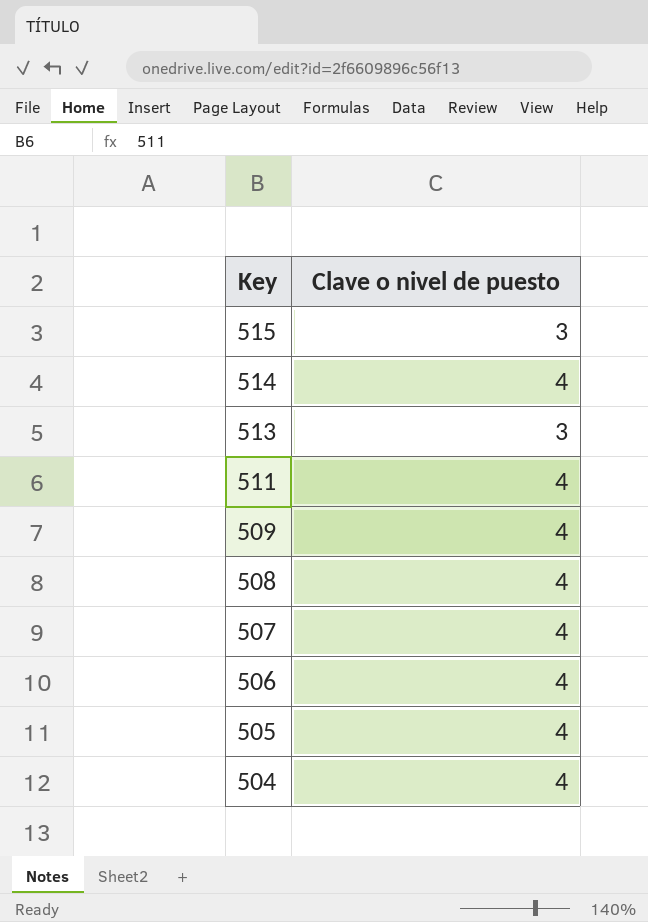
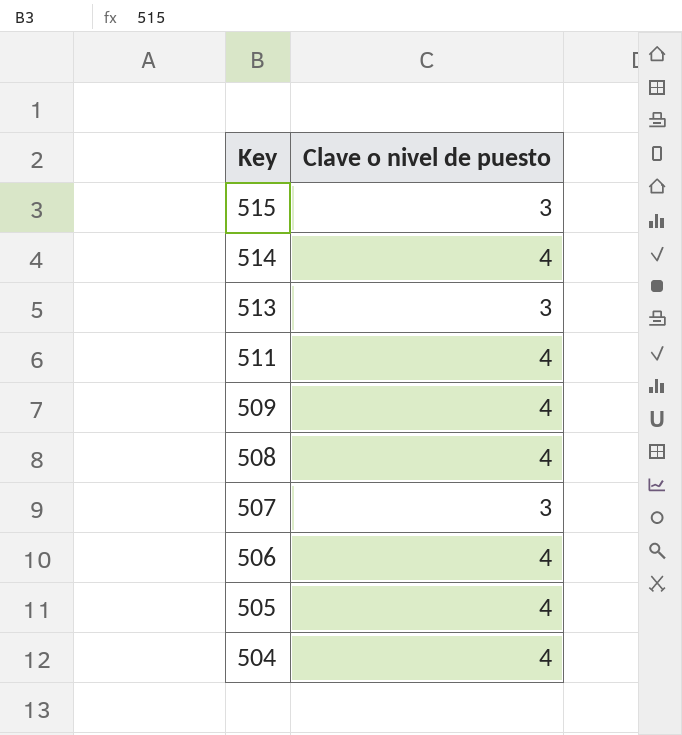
507 | Clave o nivel de puesto: 4 -> 3

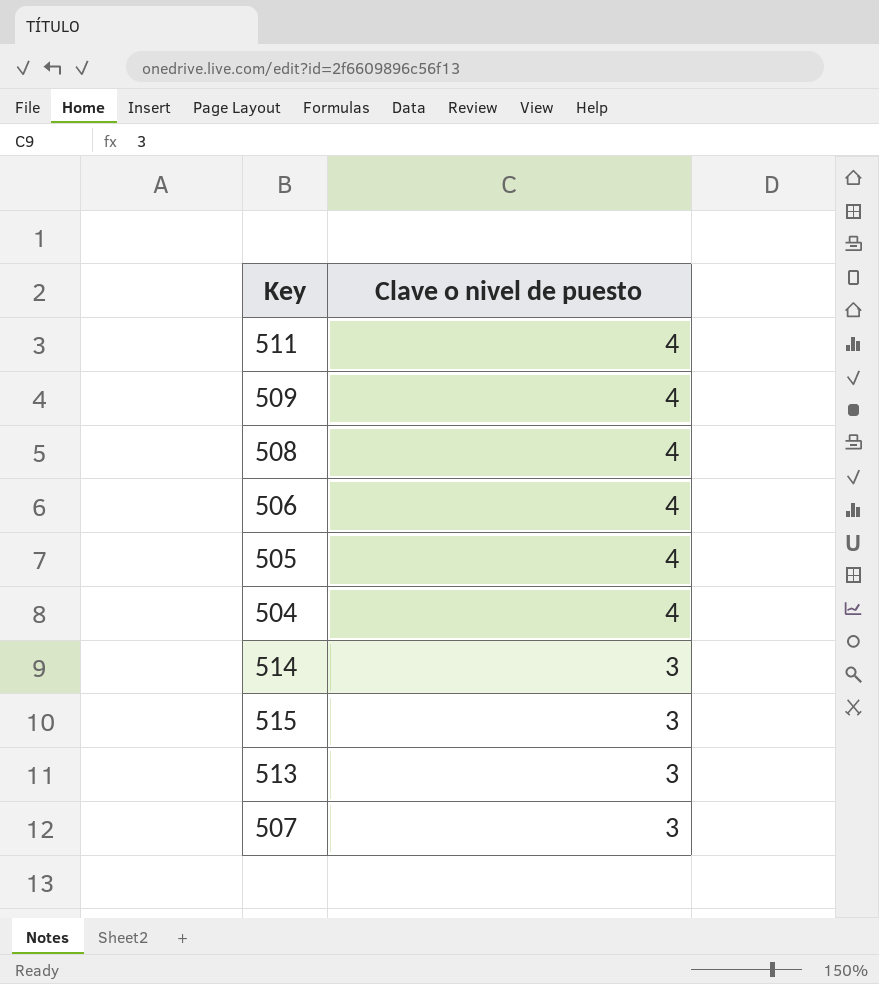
row order: Key descending -> Clave o nivel de puesto descending
514 | Clave o nivel de puesto: 4 -> 3

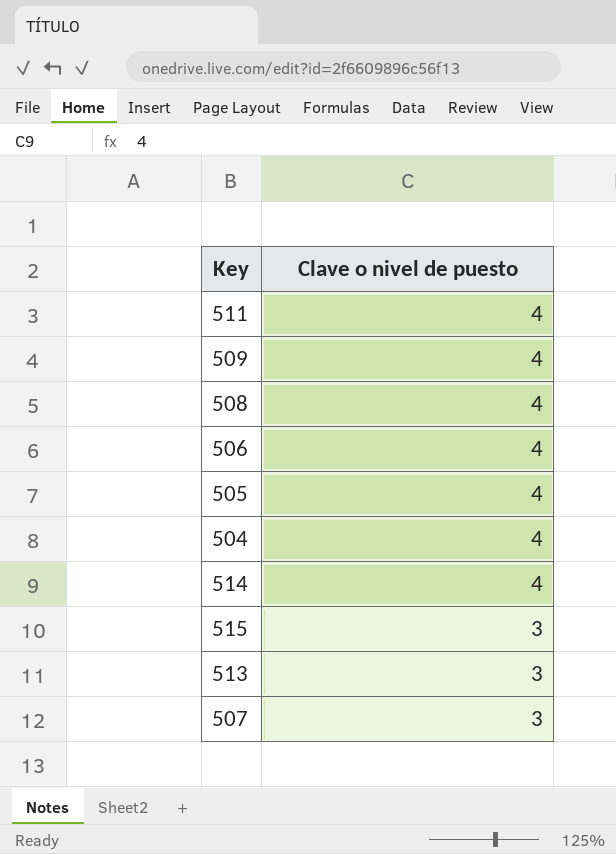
514 | Clave o nivel de puesto: 3 -> 4

